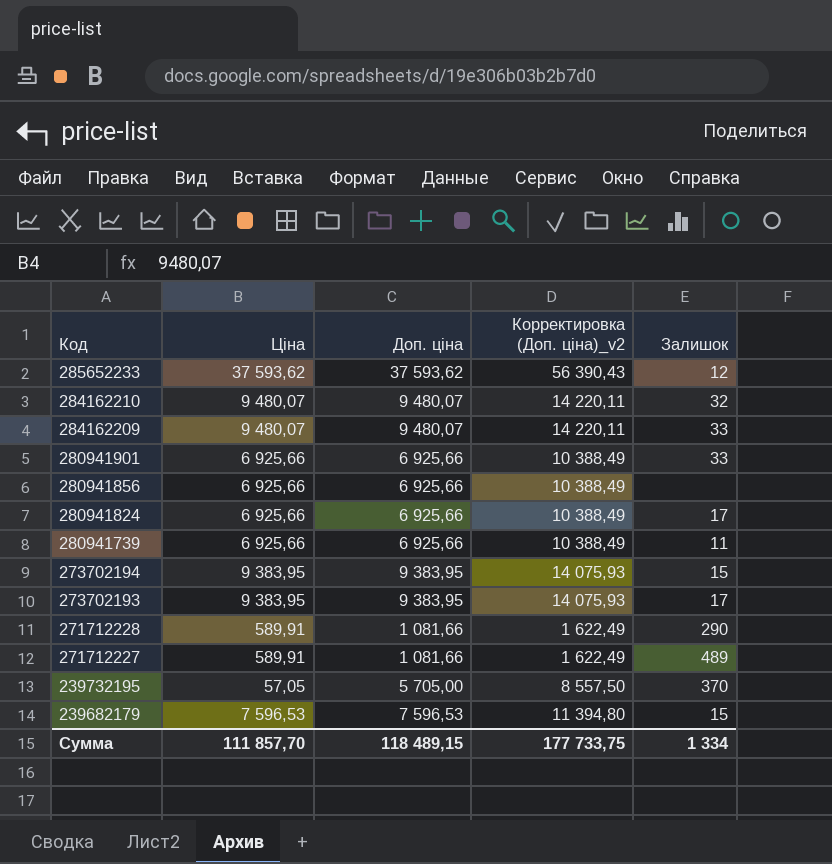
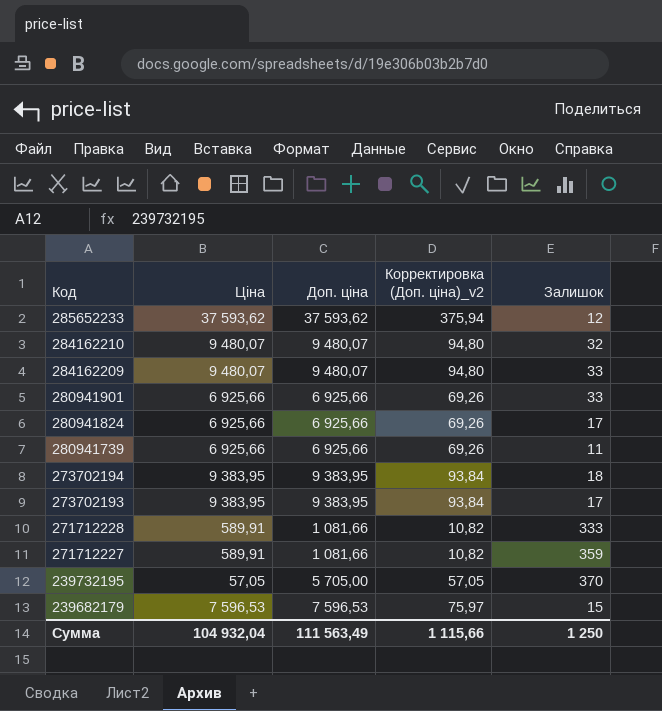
column Корректировка (Доп. ціна)_v2 | formula: [Доп. ціна] * 1,5 -> [Доп. ціна] * 0,01
row 280941856: 6 925,66 | 6 925,66 | 10 388,49 | none -> none
273702194 | Залишок: 15 -> 18
271712228 | Залишок: 290 -> 333
271712227 | Залишок: 489 -> 359
Сумма | Ціна: 111 857,70 -> 104 932,04
Сумма | Доп. ціна: 118 489,15 -> 111 563,49
Сумма | Корректировка (Доп. ціна)_v2: 177 733,75 -> 1 115,66
Сумма | Залишок: 1 334 -> 1 250

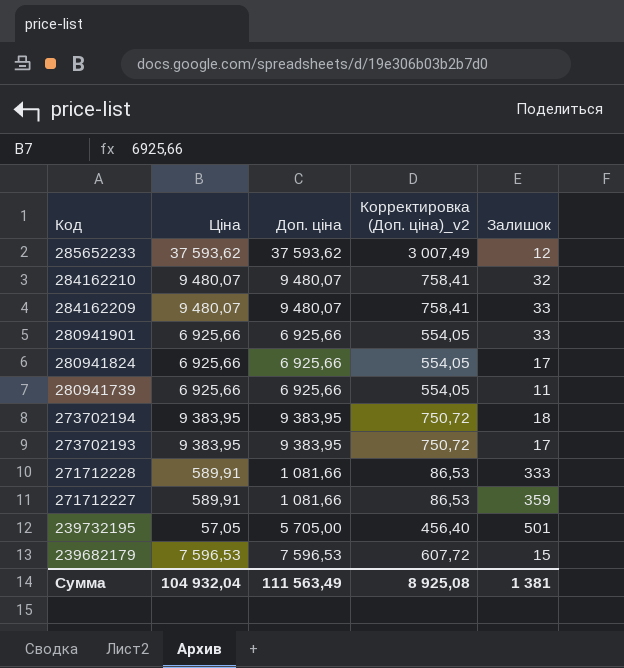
column Корректировка (Доп. ціна)_v2 | formula: [Доп. ціна] * 0,01 -> [Доп. ціна] * 0,08
239732195 | Залишок: 370 -> 501
Сумма | Корректировка (Доп. ціна)_v2: 1 115,66 -> 8 925,08
Сумма | Залишок: 1 250 -> 1 381

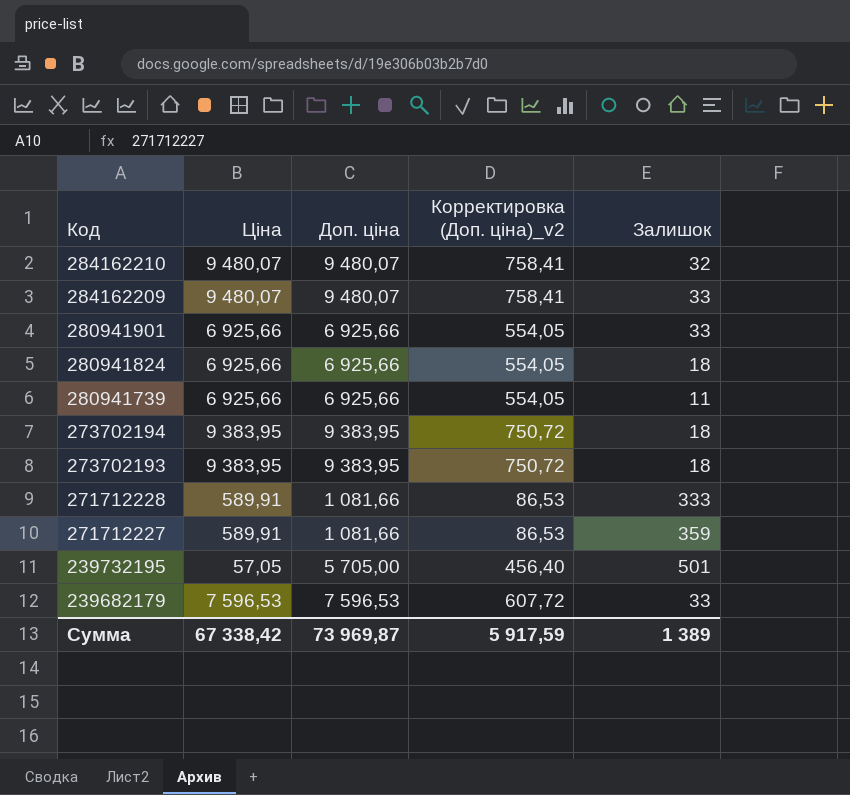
row 285652233: 37 593,62 | 37 593,62 | 3 007,49 | 12 -> none
280941824 | Залишок: 17 -> 18
273702193 | Залишок: 17 -> 18
239682179 | Залишок: 15 -> 33
Сумма | Ціна: 104 932,04 -> 67 338,42
Сумма | Доп. ціна: 111 563,49 -> 73 969,87
Сумма | Корректировка (Доп. ціна)_v2: 8 925,08 -> 5 917,59
Сумма | Залишок: 1 381 -> 1 389

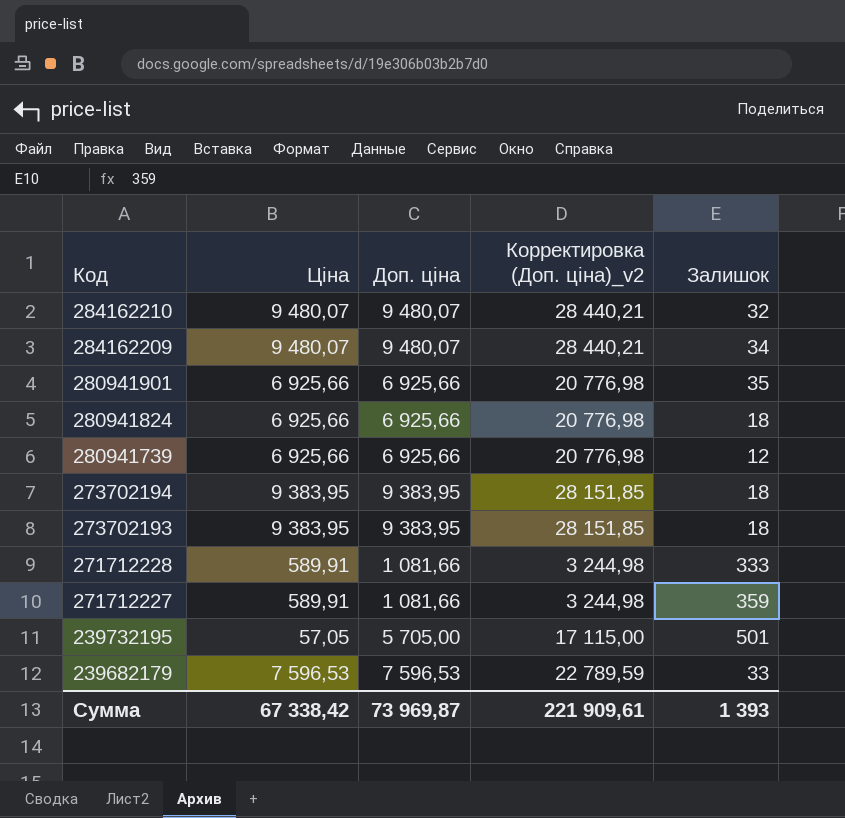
column Корректировка (Доп. ціна)_v2 | formula: [Доп. ціна] * 0,08 -> [Доп. ціна] * 3
284162209 | Залишок: 33 -> 34
280941901 | Залишок: 33 -> 35
280941739 | Залишок: 11 -> 12
Сумма | Корректировка (Доп. ціна)_v2: 5 917,59 -> 221 909,61
Сумма | Залишок: 1 389 -> 1 393

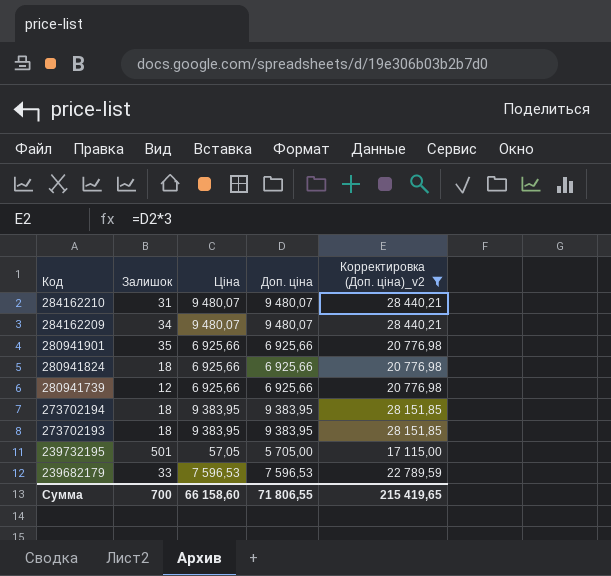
filter: none -> Корректировка (Доп. ціна)_v2 != 3 244,98
column Залишок | position: 5 -> 2
284162210 | Залишок: 32 -> 31
Сумма | Залишок: 1 393 -> 700
Сумма | Ціна: 67 338,42 -> 66 158,60
Сумма | Доп. ціна: 73 969,87 -> 71 806,55
Сумма | Корректировка (Доп. ціна)_v2: 221 909,61 -> 215 419,65

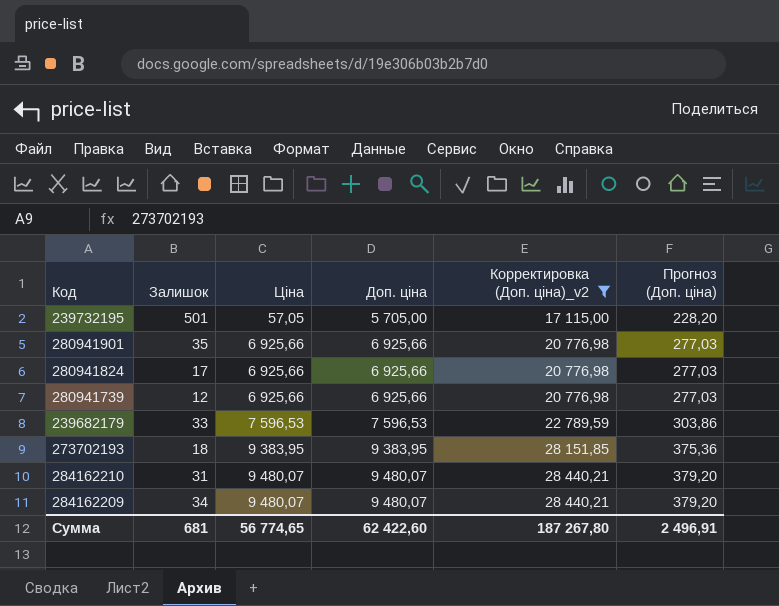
row order: Код descending -> Ціна ascending
column Прогноз (Доп. ціна) | formula: none -> [Доп. ціна] * 0,04
row 273702194: 18 | 9 383,95 | 9 383,95 | 28 151,85 -> none
280941824 | Залишок: 18 -> 17
Сумма | Залишок: 700 -> 681
Сумма | Ціна: 66 158,60 -> 56 774,65
Сумма | Доп. ціна: 71 806,55 -> 62 422,60
Сумма | Корректировка (Доп. ціна)_v2: 215 419,65 -> 187 267,80

